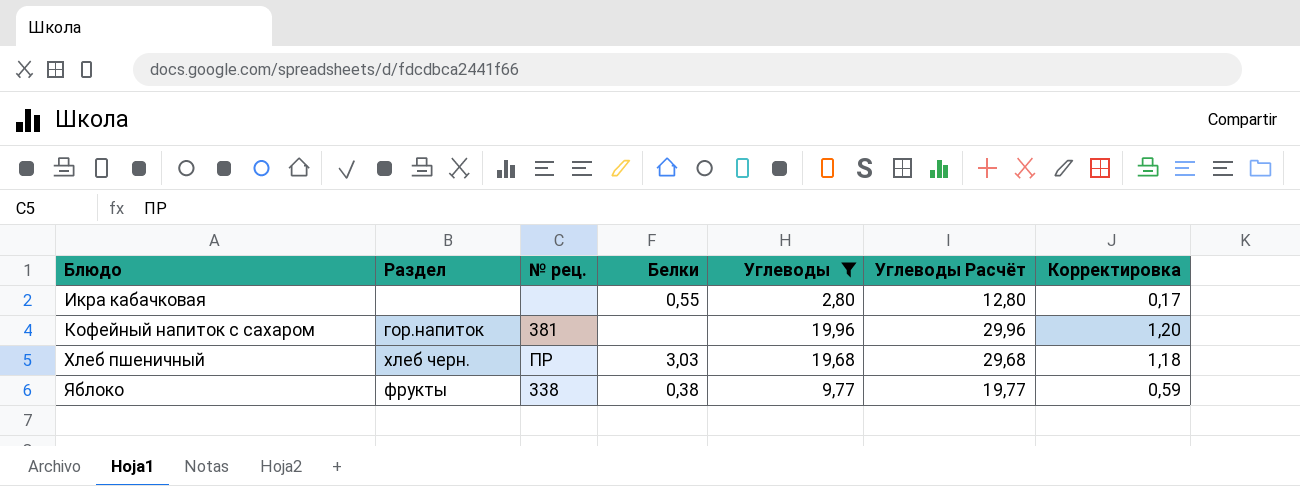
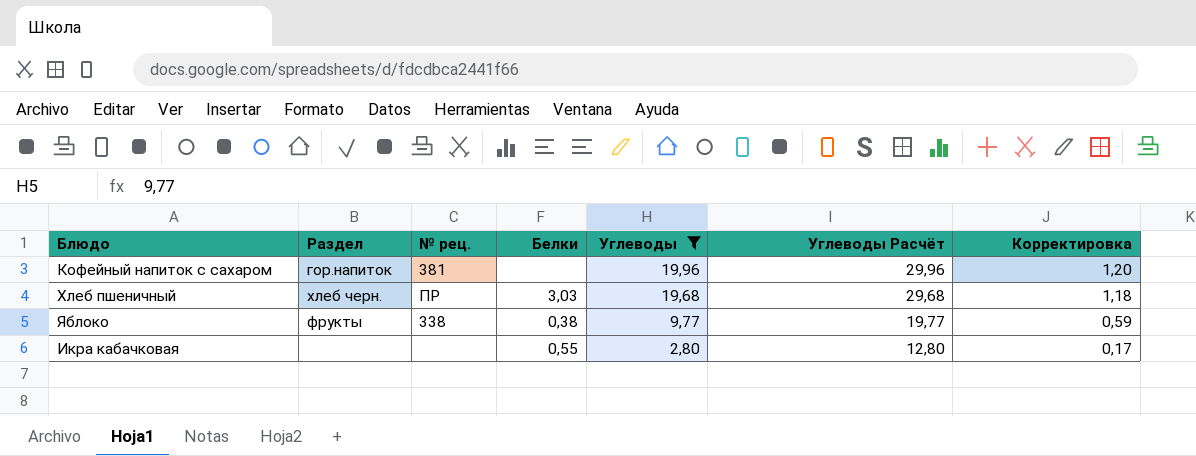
row order: Блюдо ascending -> Углеводы descending

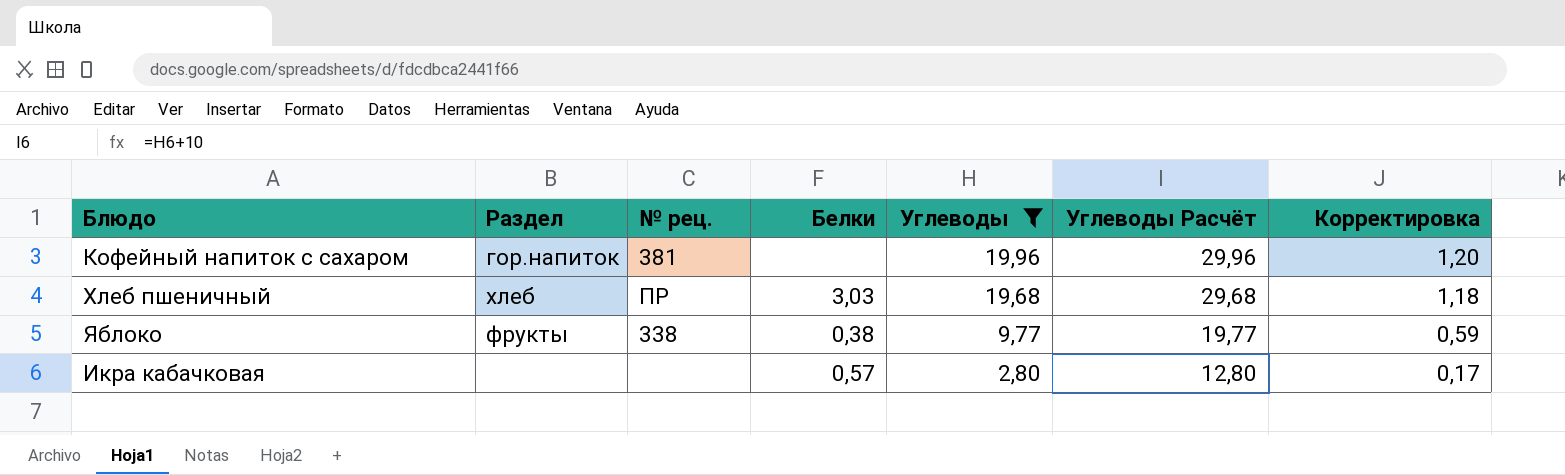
Хлеб пшеничный | Раздел: хлеб черн. -> хлеб
Икра кабачковая | Белки: 0,55 -> 0,57

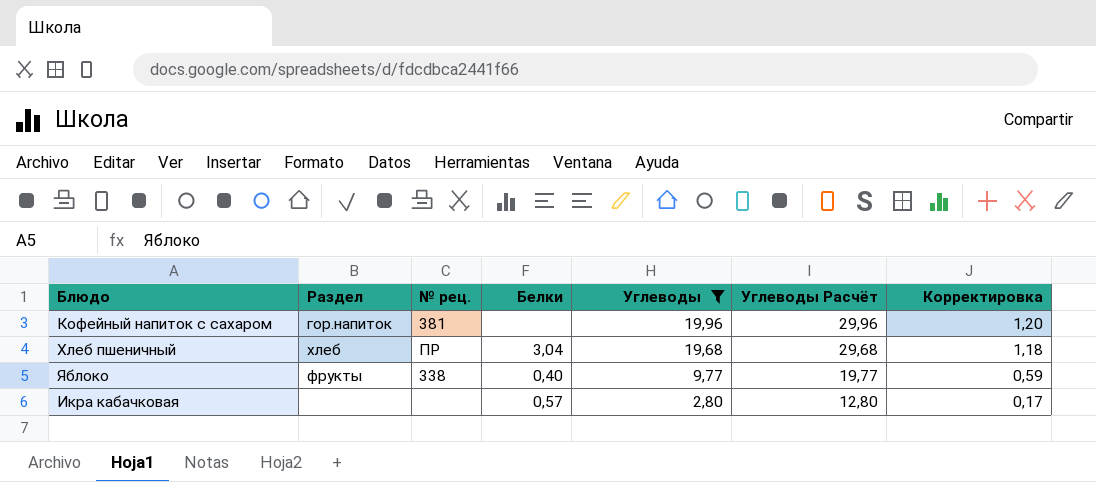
Хлеб пшеничный | Белки: 3,03 -> 3,04
Яблоко | Белки: 0,38 -> 0,40

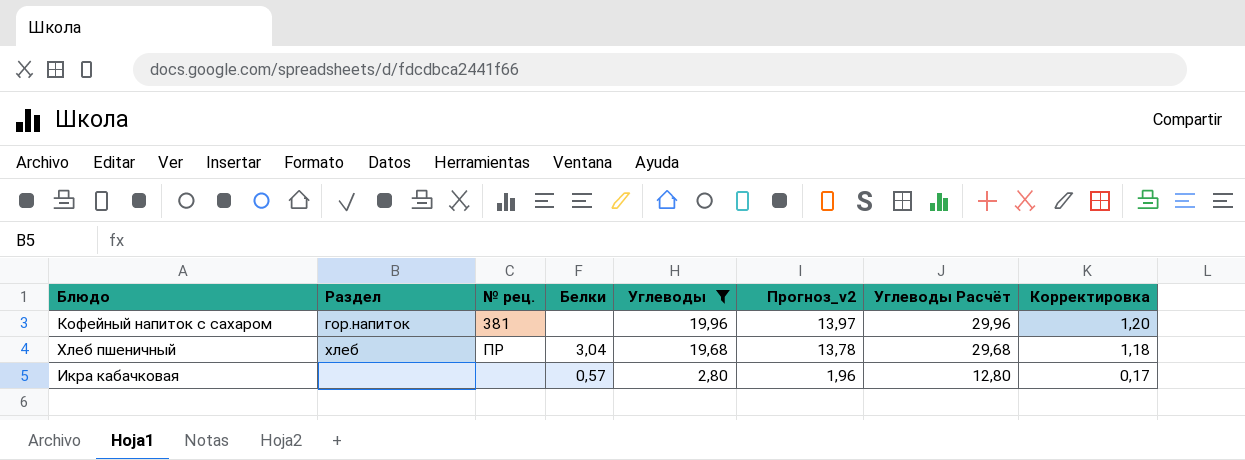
column Прогноз_v2 | formula: none -> [Углеводы] * 0,7
row Яблоко: фрукты | 338 | 0,40 | 9,77 | 19,77 | 0,59 -> none

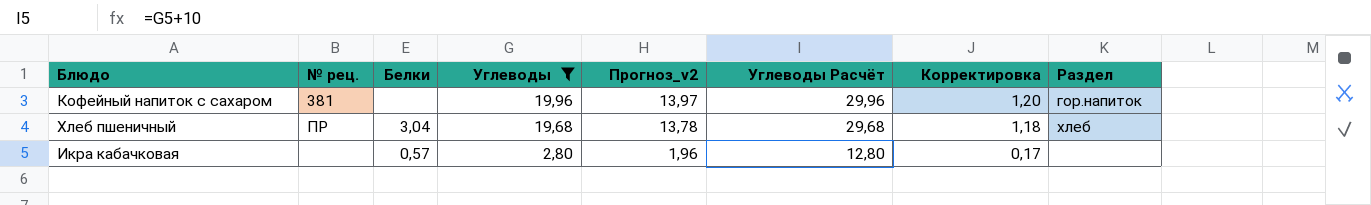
column Раздел | position: 2 -> 8

